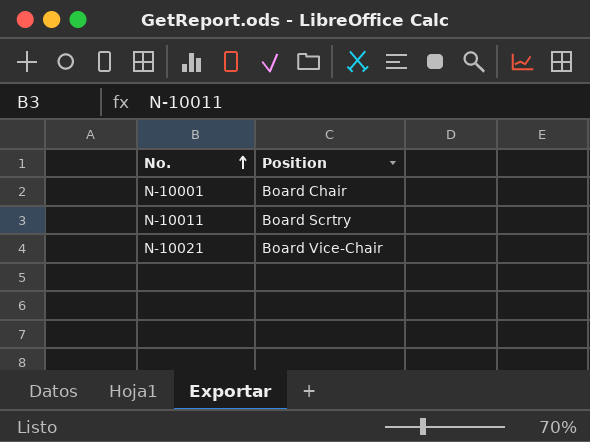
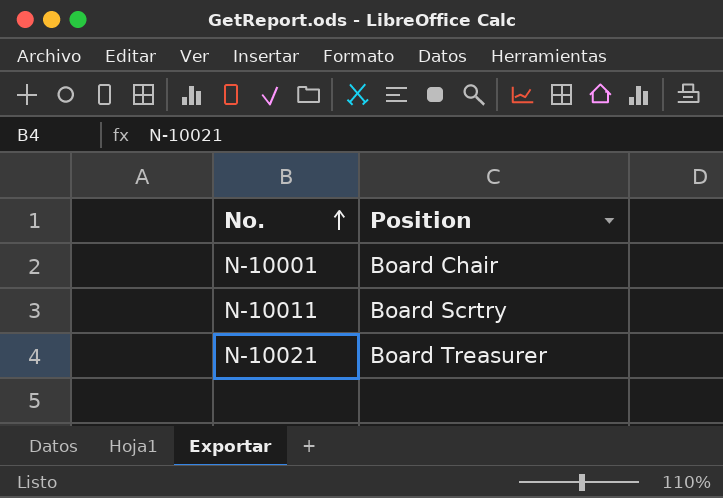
N-10021 | Position: Board Vice-Chair -> Board Treasurer

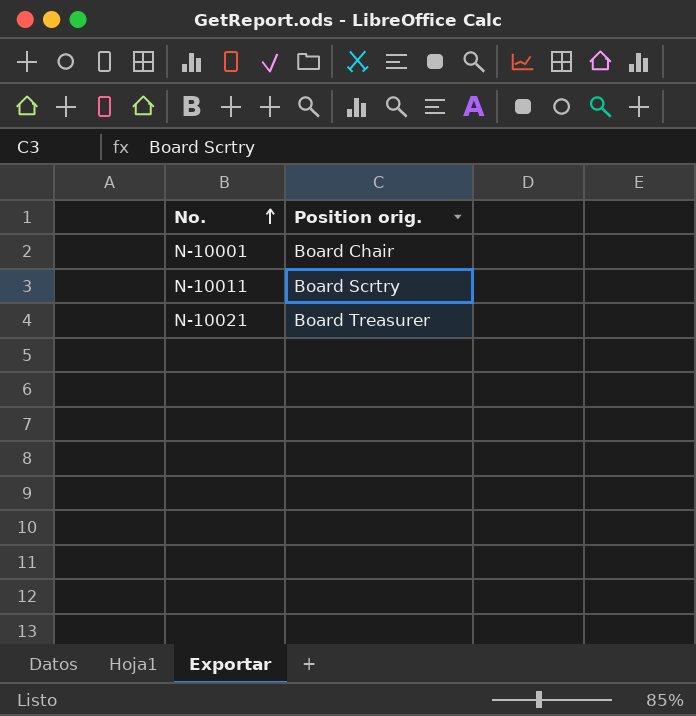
column name: Position -> Position orig.

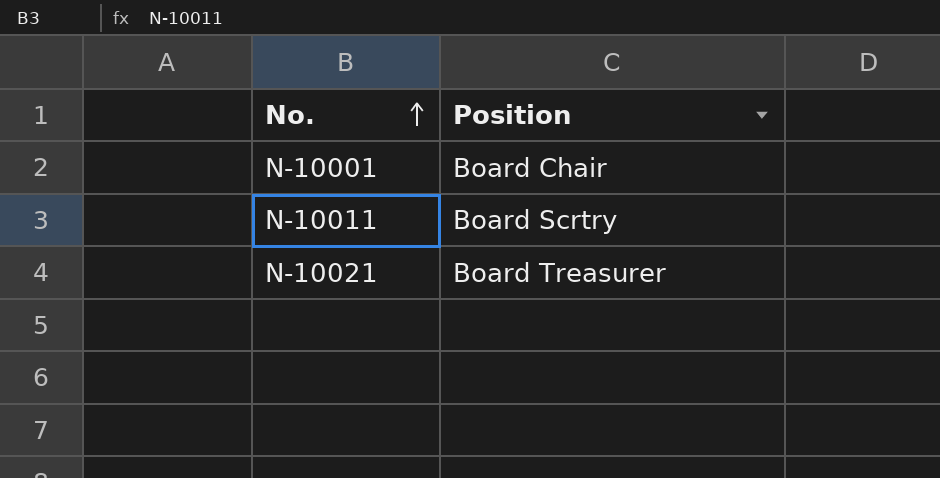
column name: Position orig. -> Position

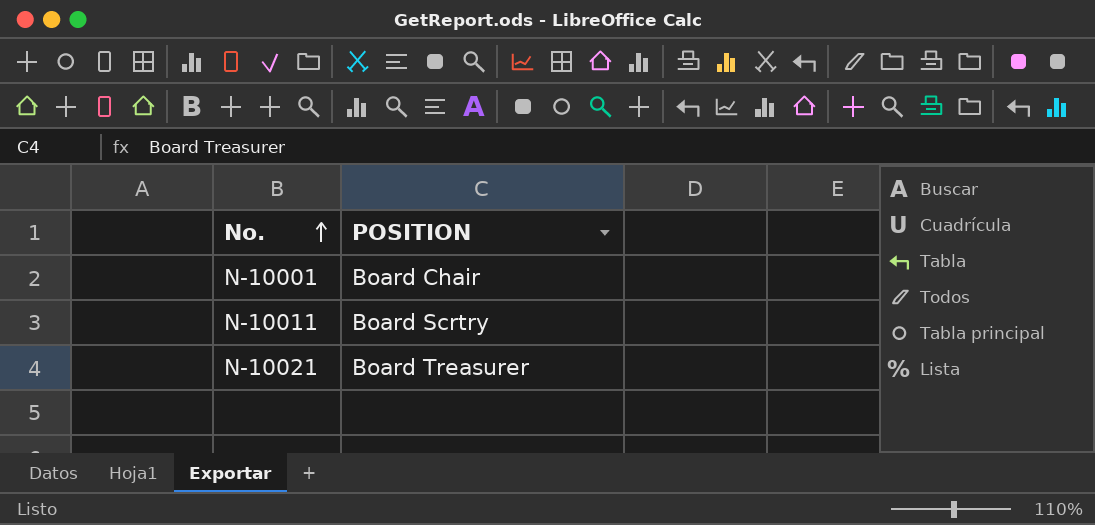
column name: Position -> POSITION

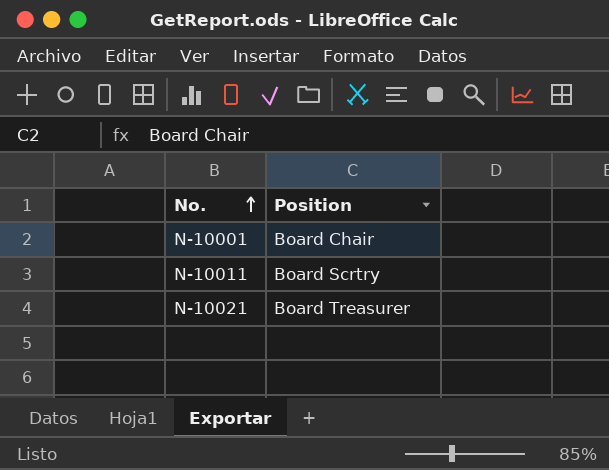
column name: POSITION -> Position

